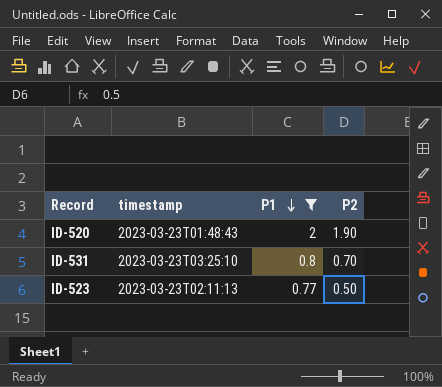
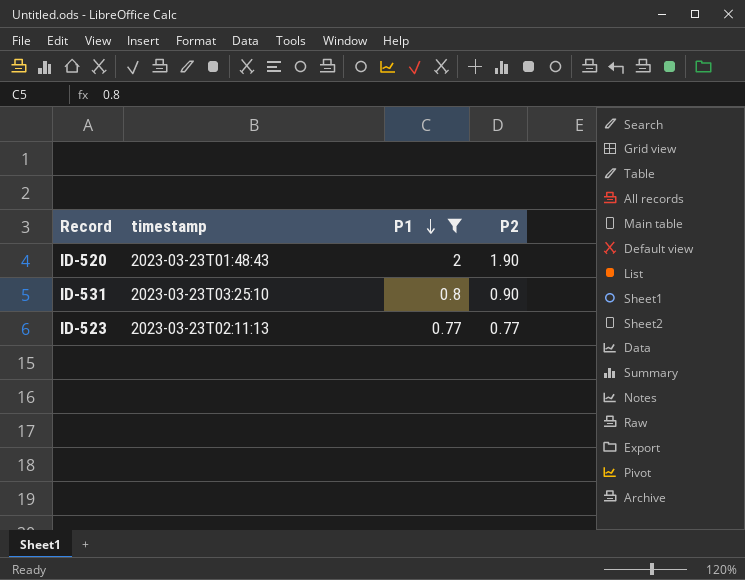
ID-531 | P2: 0.70 -> 0.90
ID-523 | P2: 0.50 -> 0.77

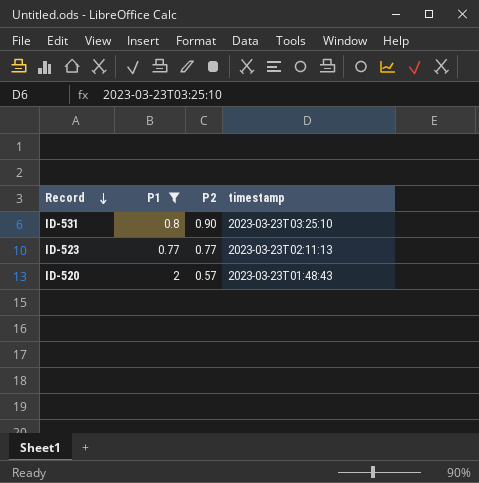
row order: P1 descending -> Record descending
column timestamp | position: 2 -> 4
ID-520 | P2: 1.90 -> 0.57

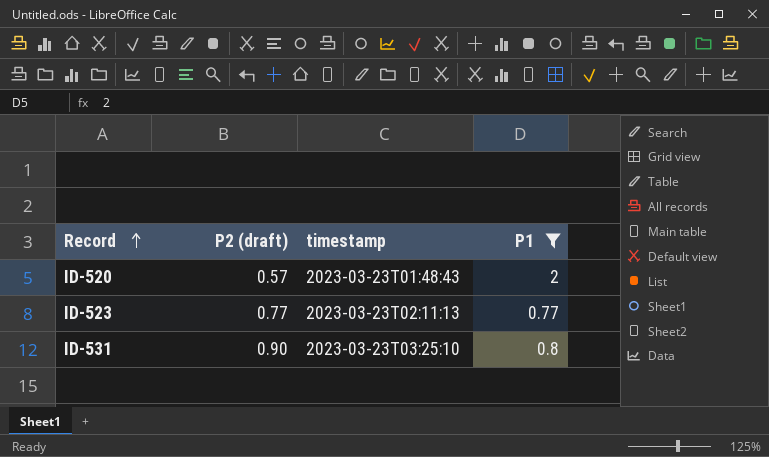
row order: Record descending -> Record ascending
column name: P2 -> P2 (draft)
column P1 | position: 2 -> 4

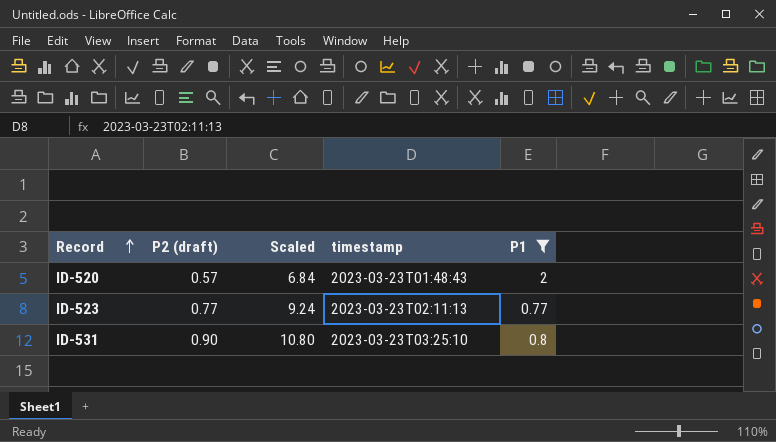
column Scaled | formula: none -> [P2 (draft)] * 12

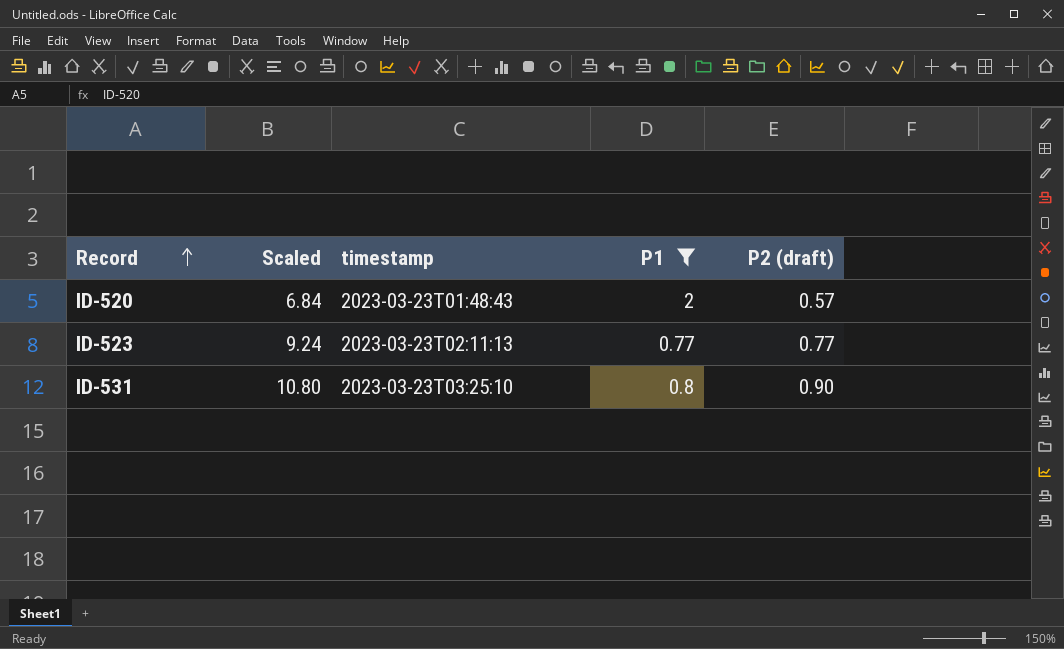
column P2 (draft) | position: 2 -> 5

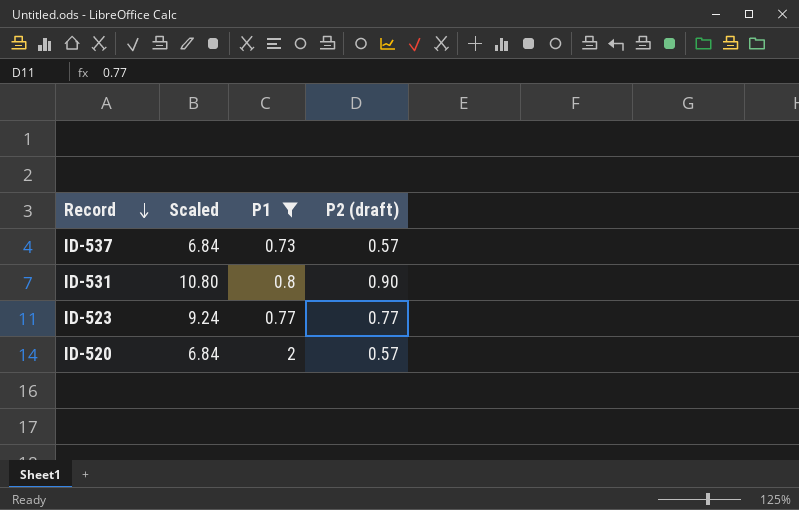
row order: Record ascending -> Record descending
column timestamp | position: 3 -> none
row ID-537: none -> 6.84 | 0.73 | 0.57

